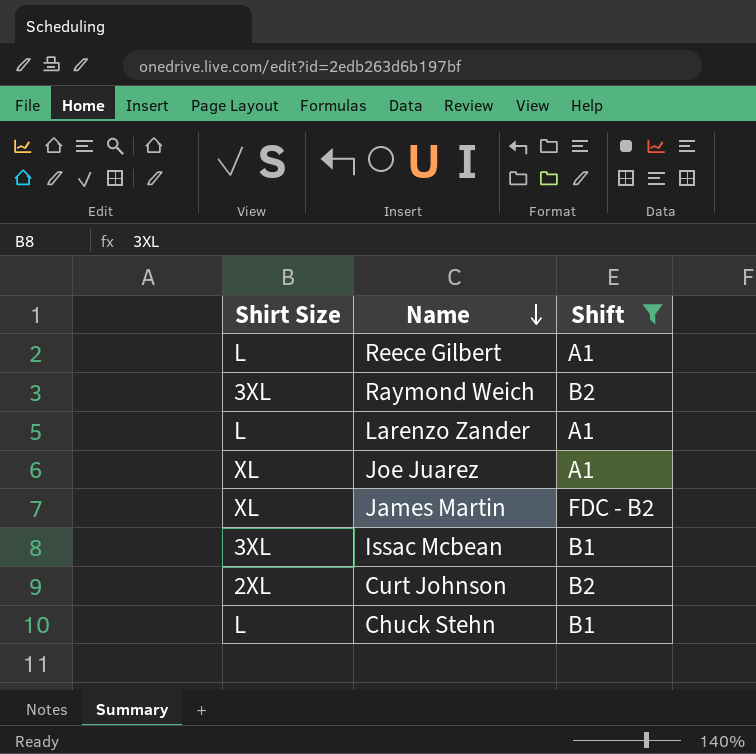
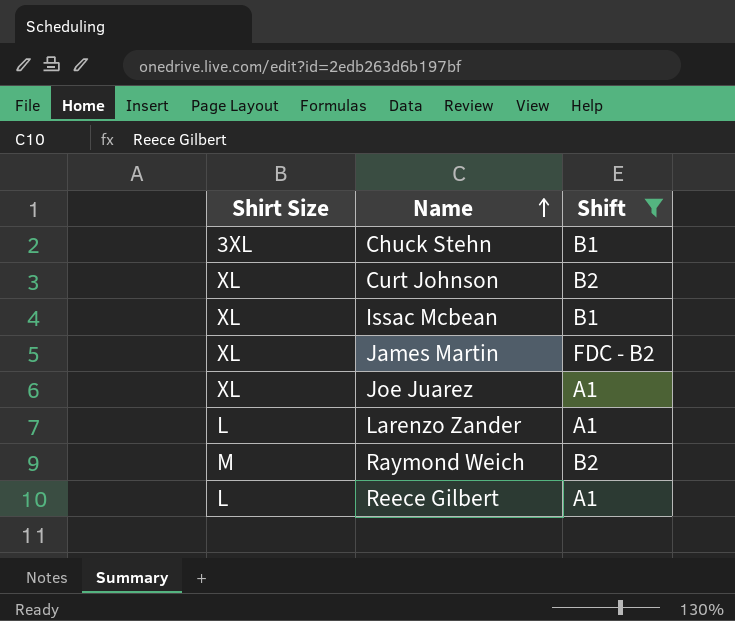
row order: Name descending -> Name ascending
Chuck Stehn | Shirt Size: L -> 3XL
Curt Johnson | Shirt Size: 2XL -> XL
Issac Mcbean | Shirt Size: 3XL -> XL
Raymond Weich | Shirt Size: 3XL -> M

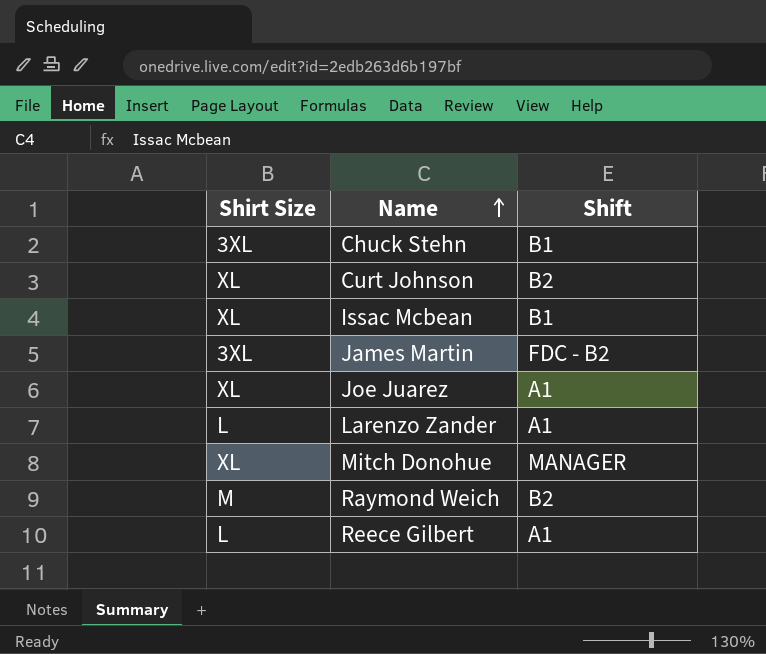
filter: Shift != MANAGER -> none
James Martin | Shirt Size: XL -> 3XL

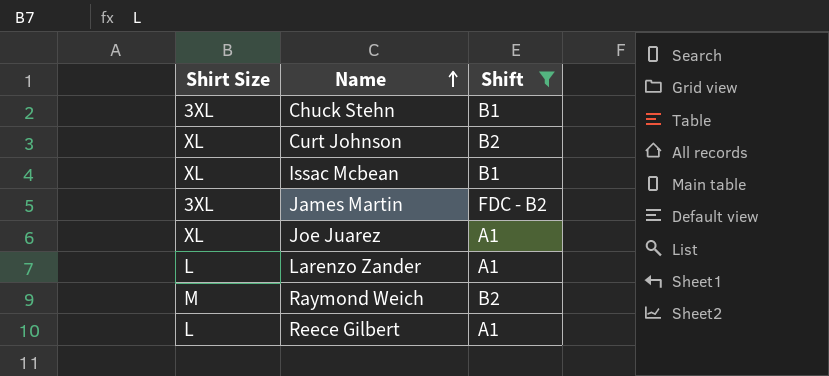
filter: none -> Shift != MANAGER

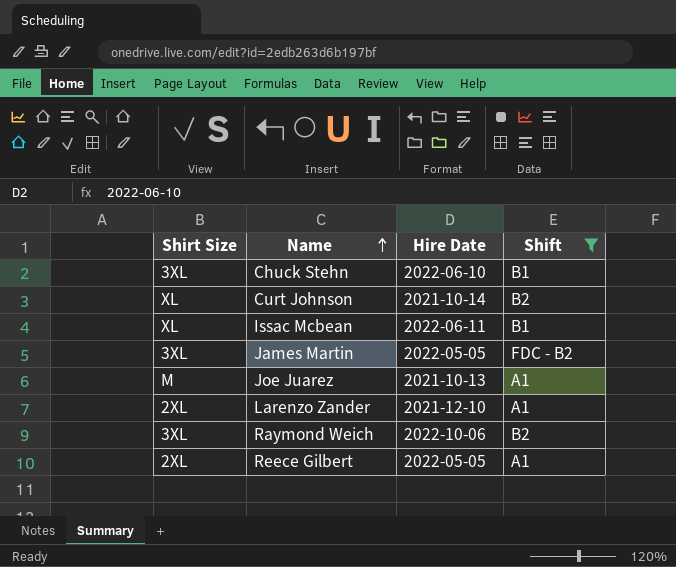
column Hire Date | position: none -> 3
Joe Juarez | Shirt Size: XL -> M
Larenzo Zander | Shirt Size: L -> 2XL
Raymond Weich | Shirt Size: M -> 3XL
Reece Gilbert | Shirt Size: L -> 2XL

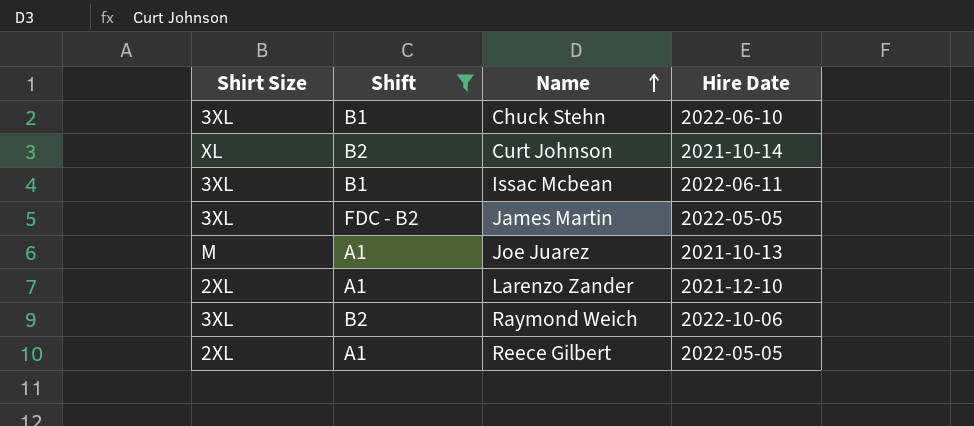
column Shift | position: 4 -> 2
Issac Mcbean | Shirt Size: XL -> 3XL

